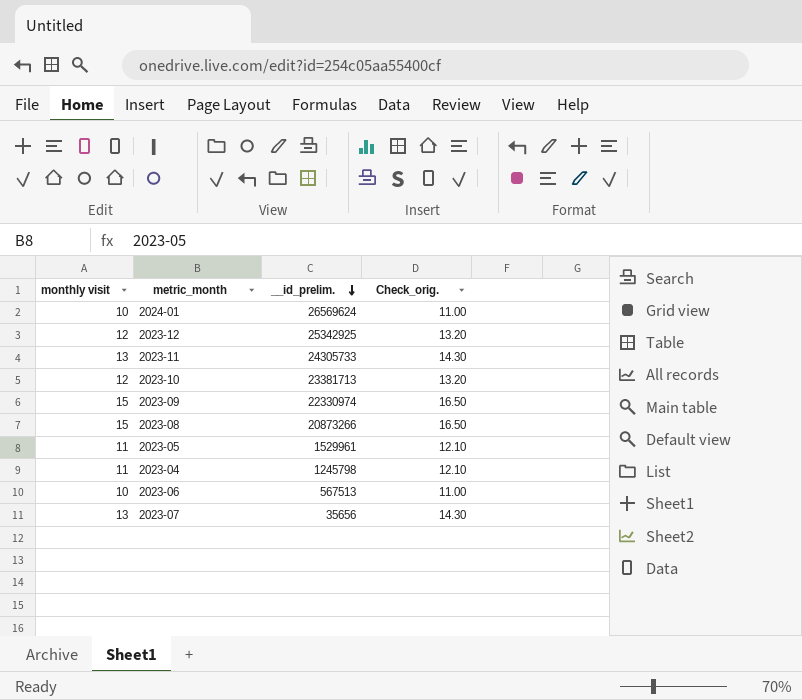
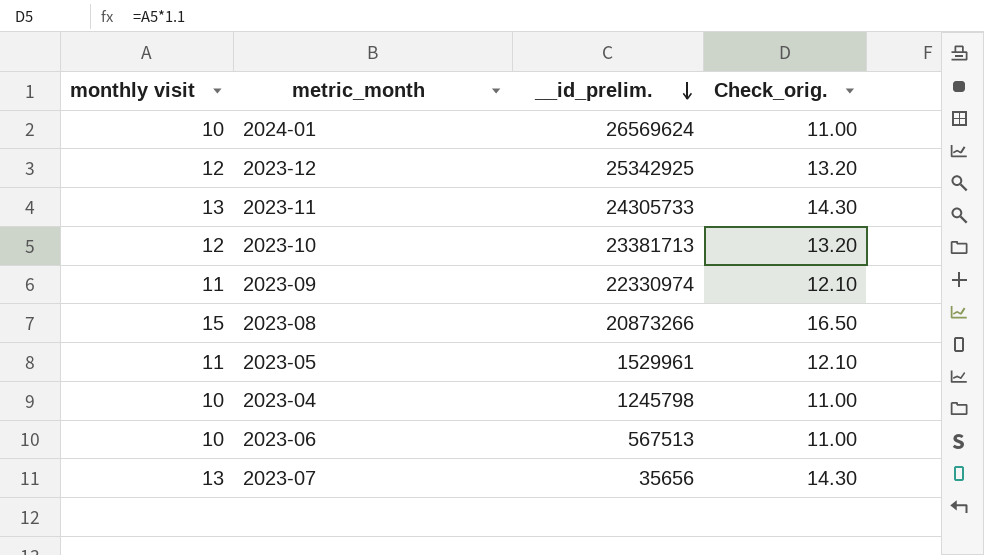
2023-09 | monthly visit: 15 -> 11
2023-09 | Check_orig.: 16.50 -> 12.10
2023-04 | monthly visit: 11 -> 10
2023-04 | Check_orig.: 12.10 -> 11.00

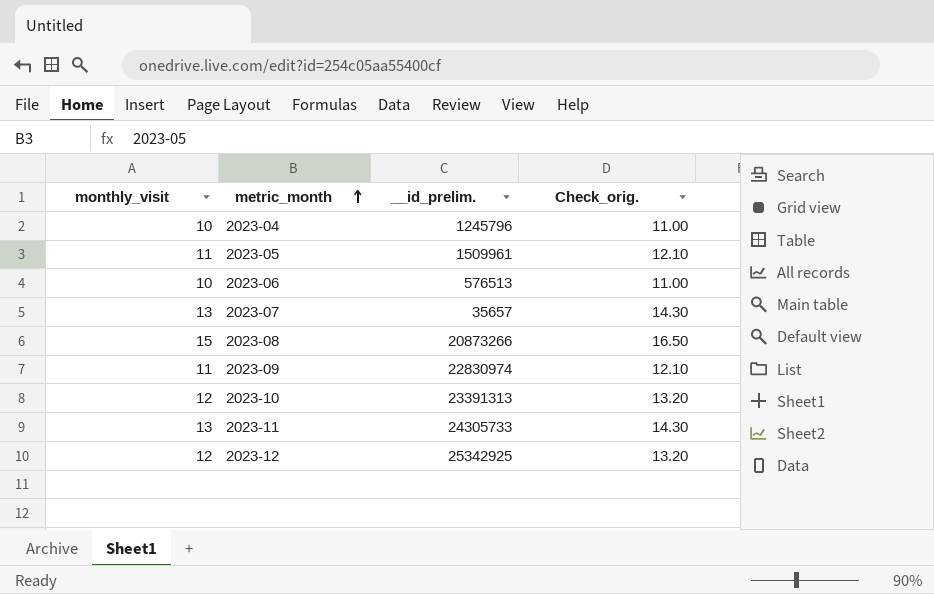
row order: __id_prelim. descending -> metric_month ascending
column name: monthly visit -> monthly_visit
row 2024-01: 10 | 26569624 | 11.00 -> none
2023-04 | __id_prelim.: 1245798 -> 1245796
2023-05 | __id_prelim.: 1529961 -> 1509961
2023-06 | __id_prelim.: 567513 -> 576513
2023-07 | __id_prelim.: 35656 -> 35657
2023-09 | __id_prelim.: 22330974 -> 22830974
2023-10 | __id_prelim.: 23381713 -> 23391313

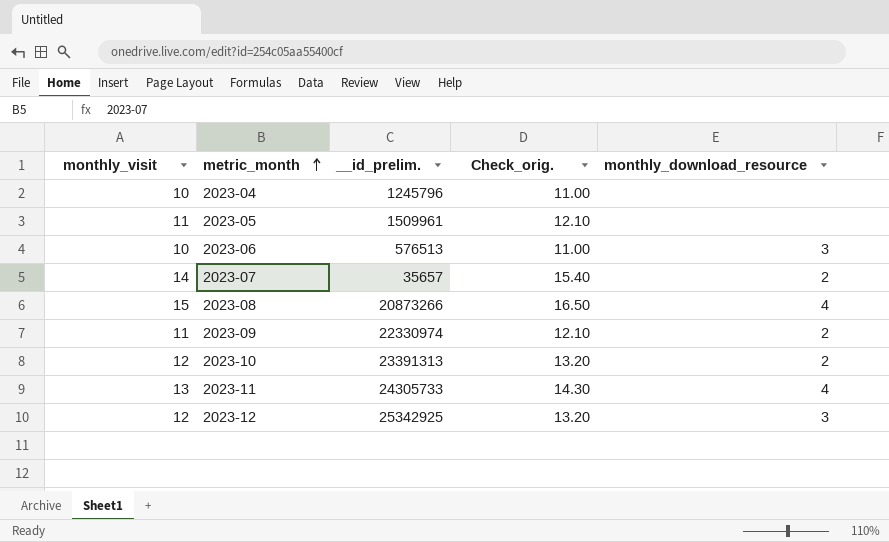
column monthly_download_resource | position: none -> 5
2023-07 | monthly_visit: 13 -> 14
2023-07 | Check_orig.: 14.30 -> 15.40
2023-09 | __id_prelim.: 22830974 -> 22330974

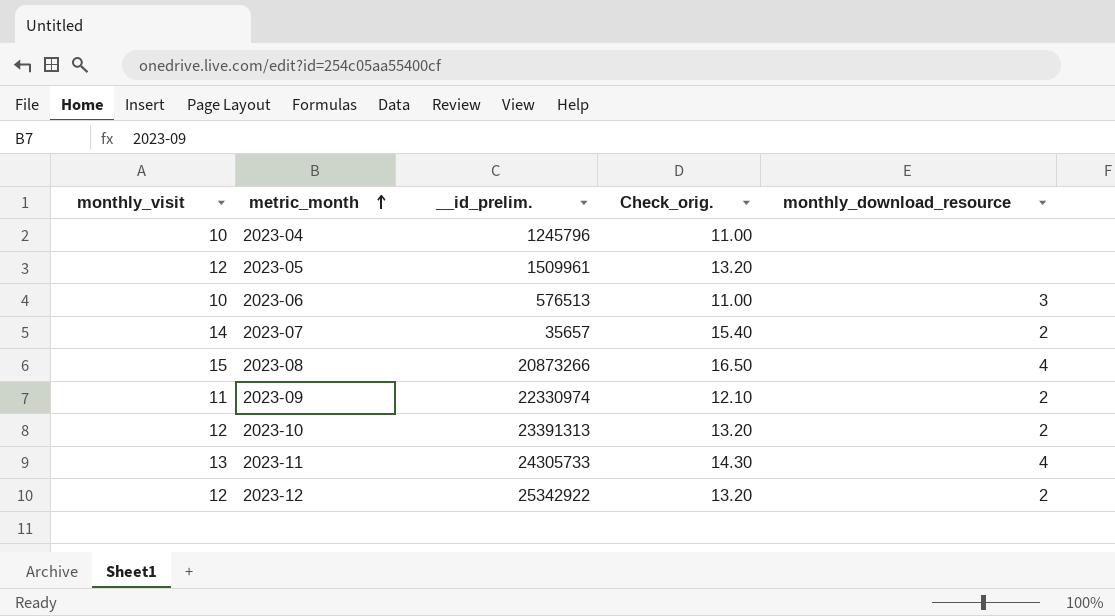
2023-05 | monthly_visit: 11 -> 12
2023-05 | Check_orig.: 12.10 -> 13.20
2023-12 | __id_prelim.: 25342925 -> 25342922
2023-12 | monthly_download_resource: 3 -> 2

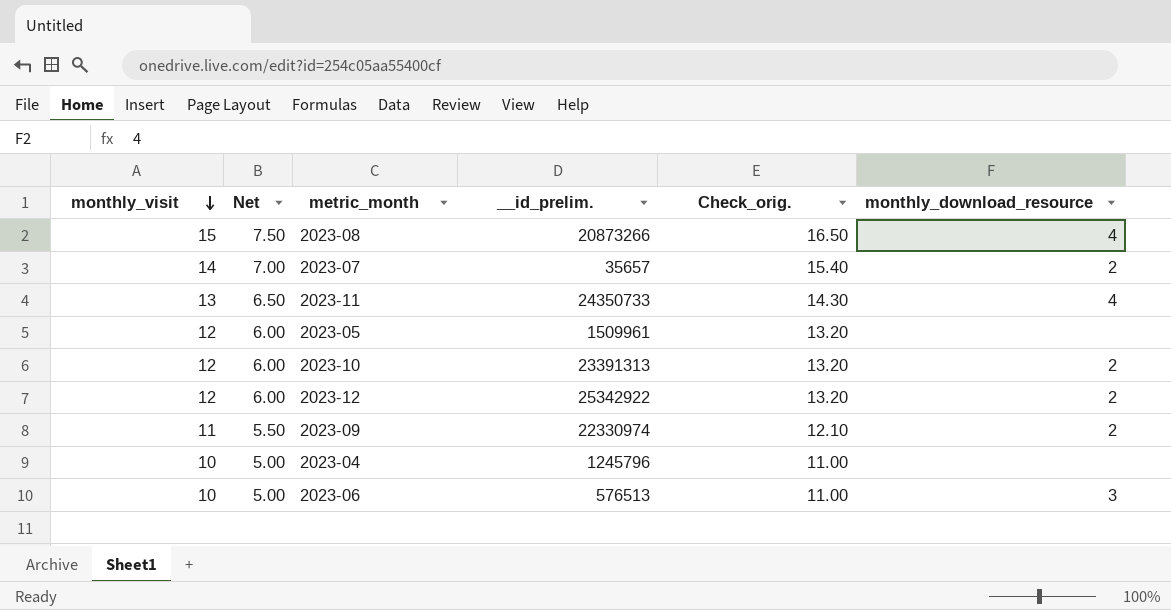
row order: metric_month ascending -> monthly_visit descending
column Net | formula: none -> [monthly_visit] * 0.5
2023-11 | __id_prelim.: 24305733 -> 24350733

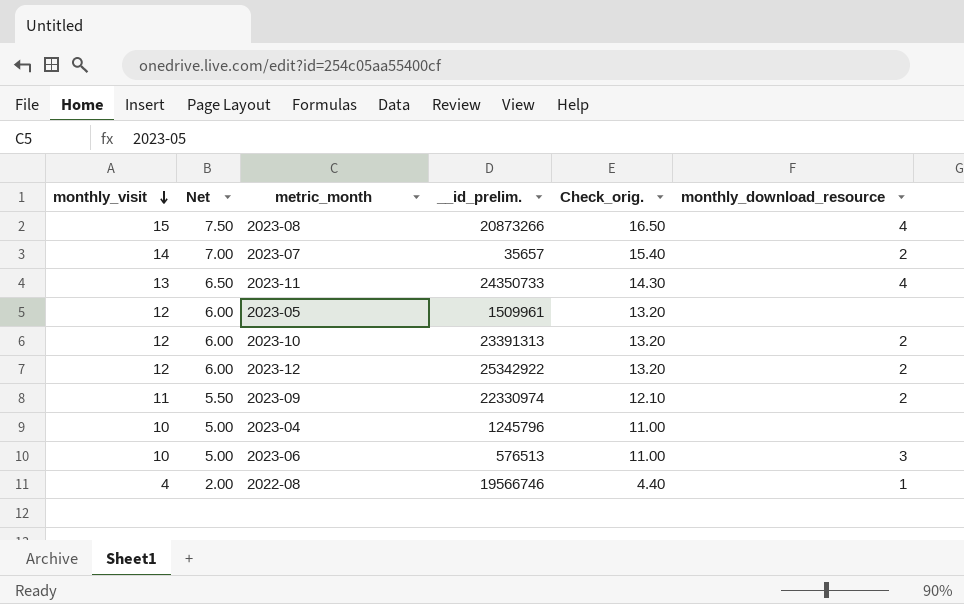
row 2022-08: none -> 4 | 2.00 | 19566746 | 4.40 | 1

